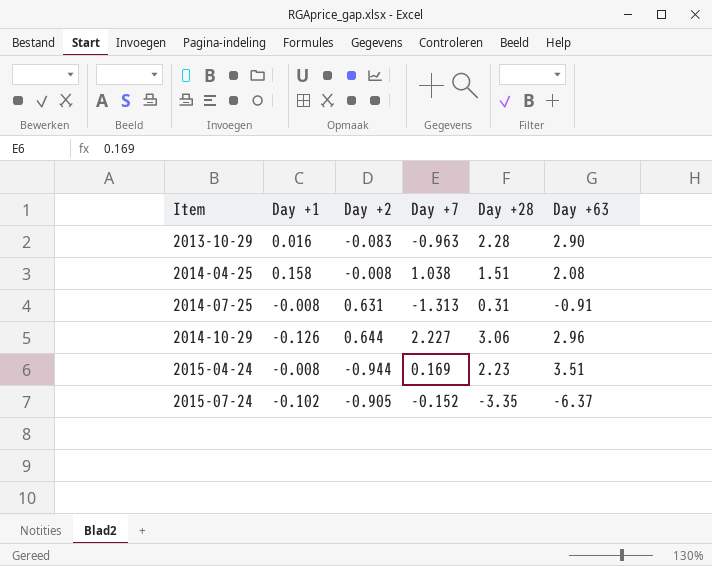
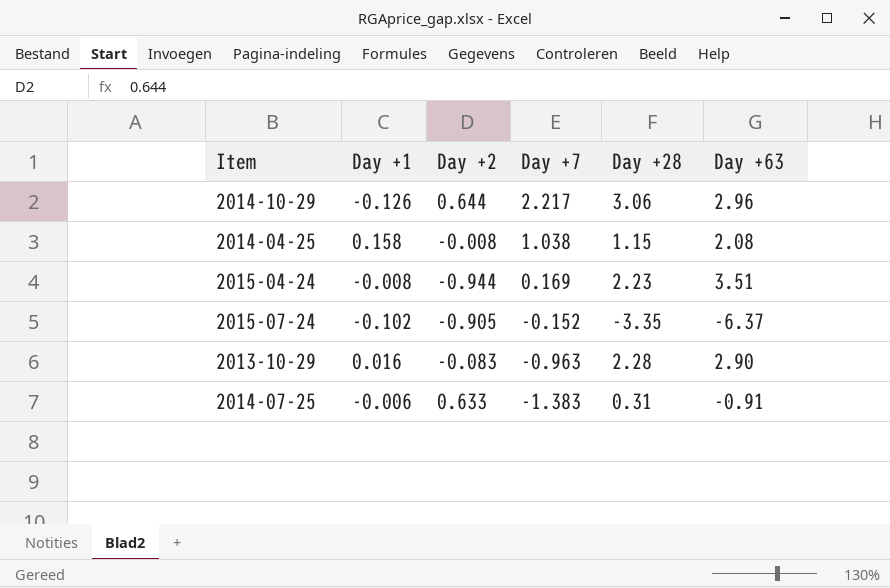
row order: Item ascending -> Day +7 descending
2014-10-29 | Day +7: 2.227 -> 2.217
2014-04-25 | Day +28: 1.51 -> 1.15
2014-07-25 | Day +1: -0.008 -> -0.006
2014-07-25 | Day +2: 0.631 -> 0.633
2014-07-25 | Day +7: -1.313 -> -1.383

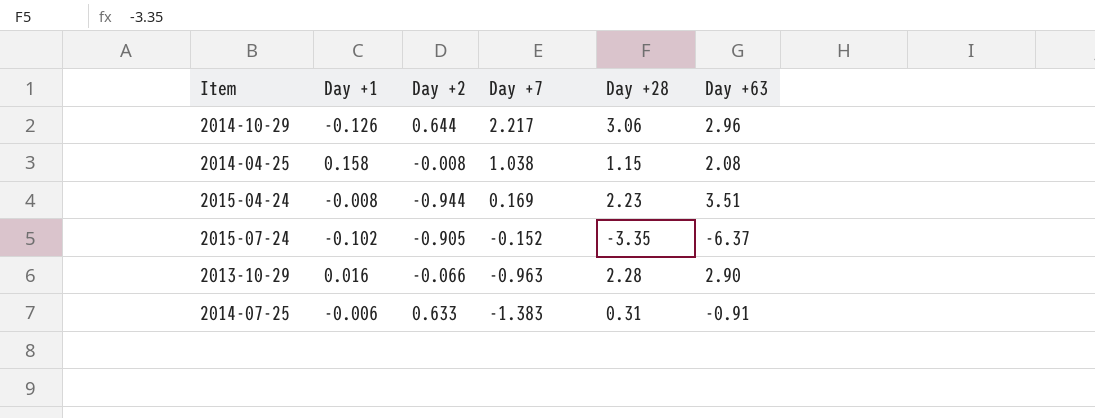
2013-10-29 | Day +2: -0.083 -> -0.066

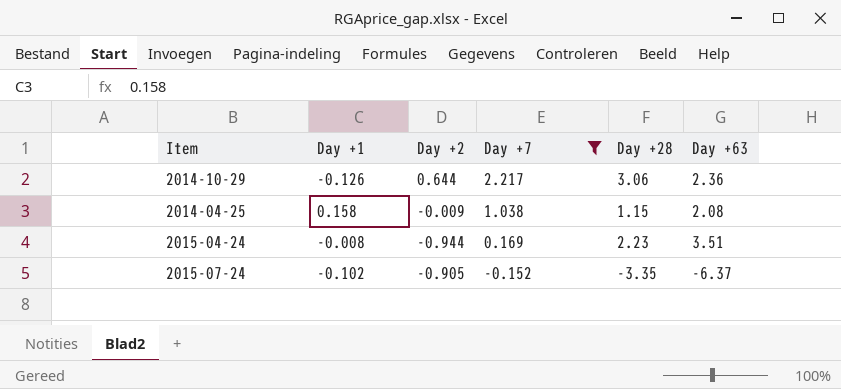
filter: none -> Day +7 >= -0.152
2014-10-29 | Day +63: 2.96 -> 2.36
2014-04-25 | Day +2: -0.008 -> -0.009

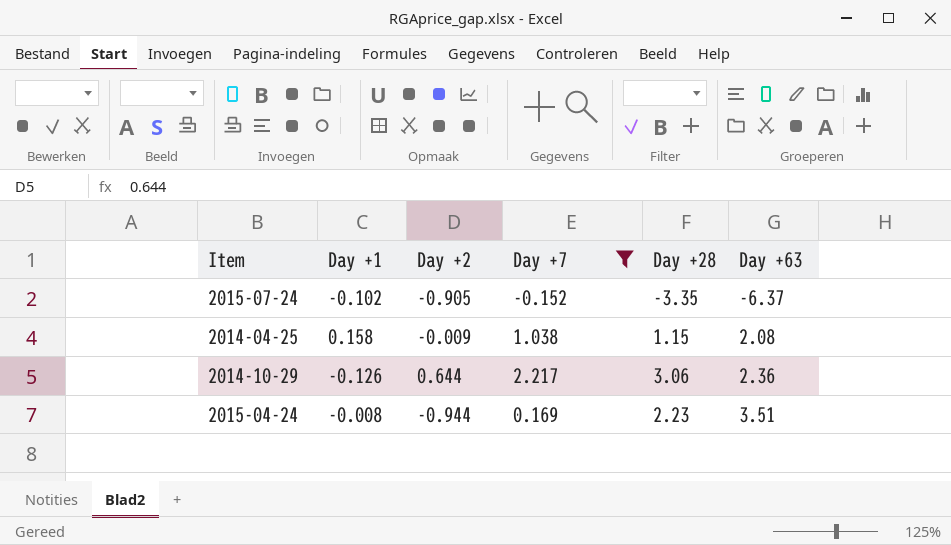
row order: Day +7 descending -> Day +63 ascending

